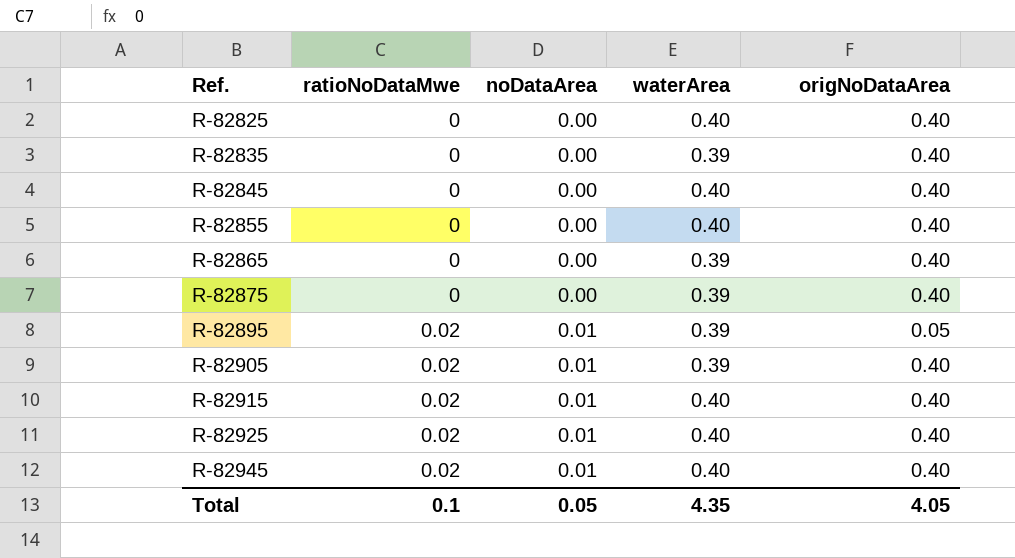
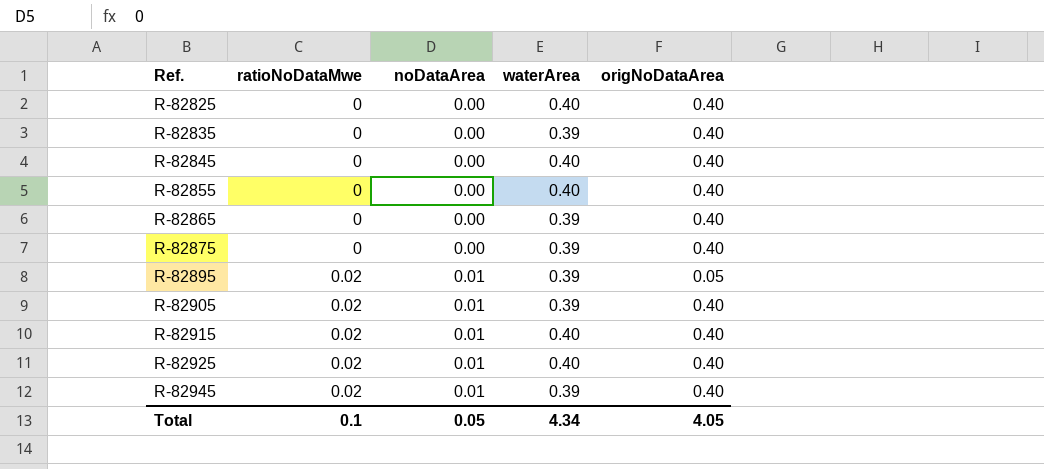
R-82945 | waterArea: 0.40 -> 0.39
Total | waterArea: 4.35 -> 4.34

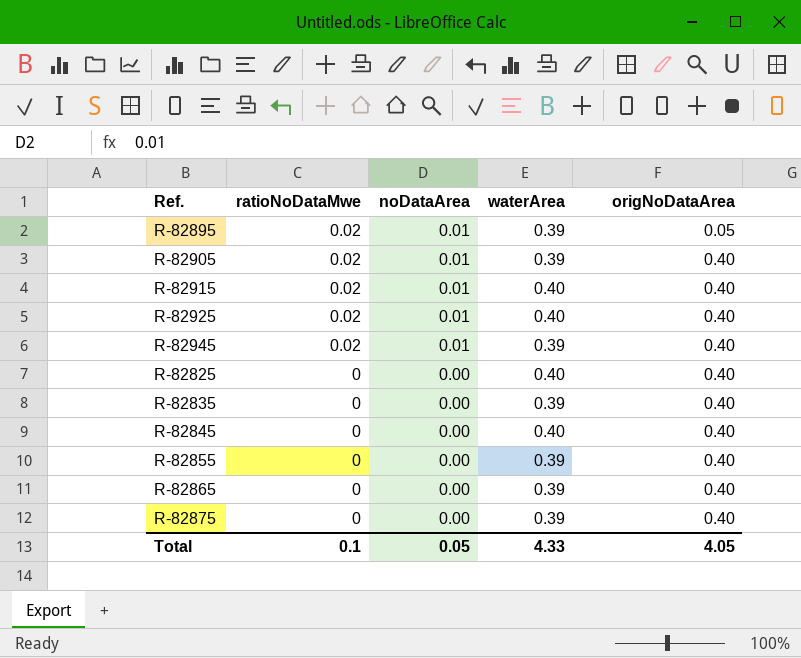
row order: Ref. ascending -> ratioNoDataMwe descending
R-82855 | waterArea: 0.40 -> 0.39
Total | waterArea: 4.34 -> 4.33

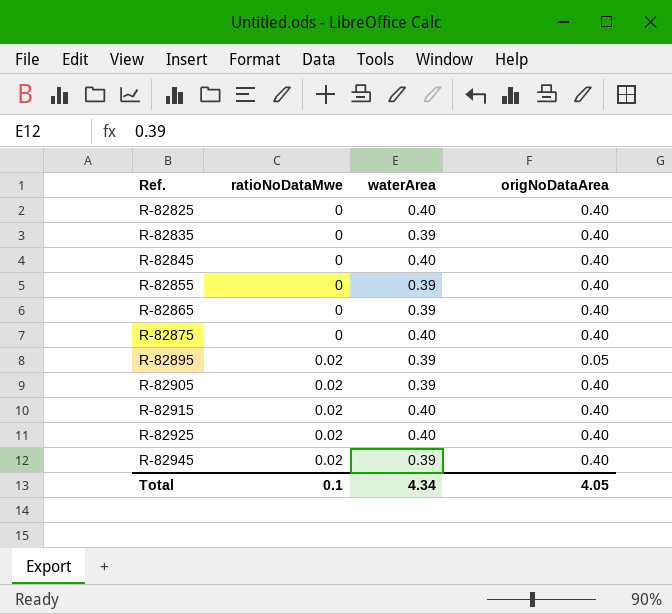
row order: ratioNoDataMwe descending -> Ref. ascending
column noDataArea | position: 3 -> none
R-82875 | waterArea: 0.39 -> 0.40
Total | waterArea: 4.33 -> 4.34

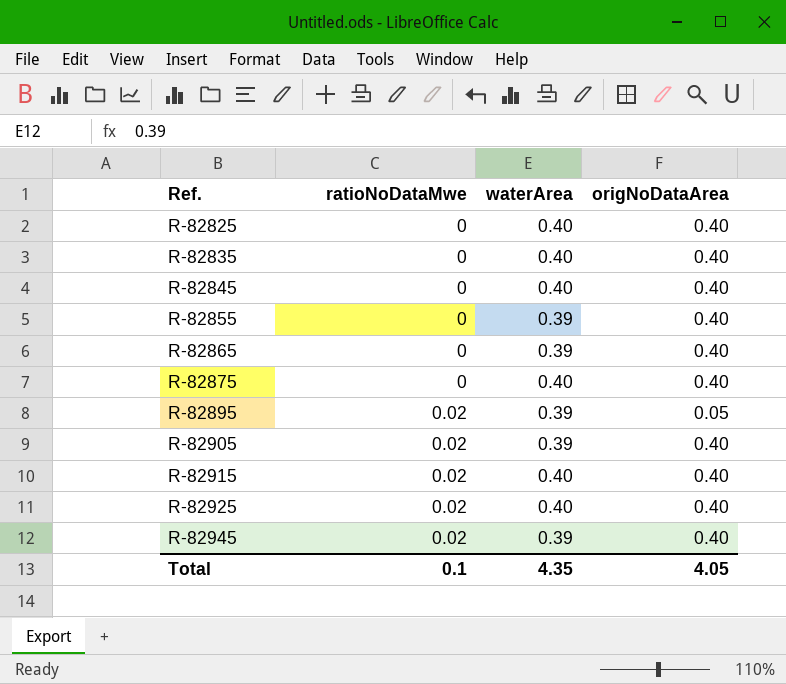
R-82835 | waterArea: 0.39 -> 0.40
Total | waterArea: 4.34 -> 4.35

